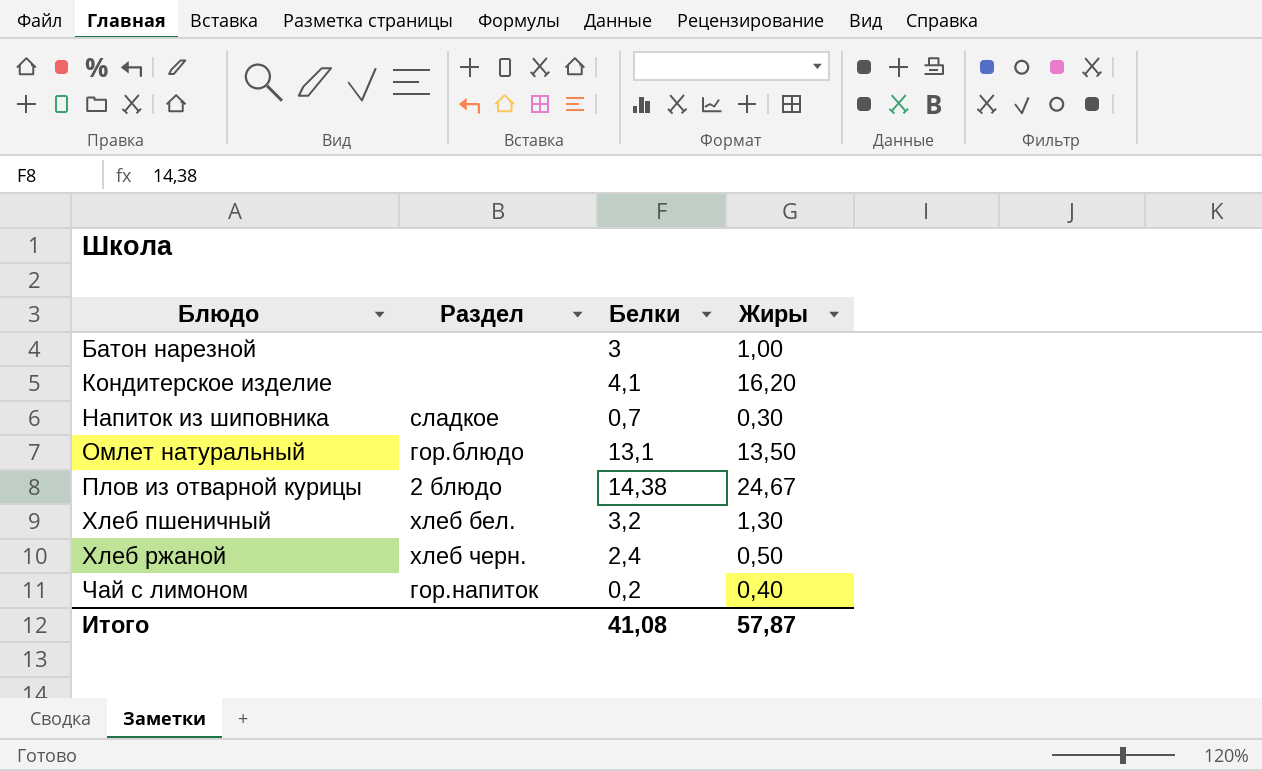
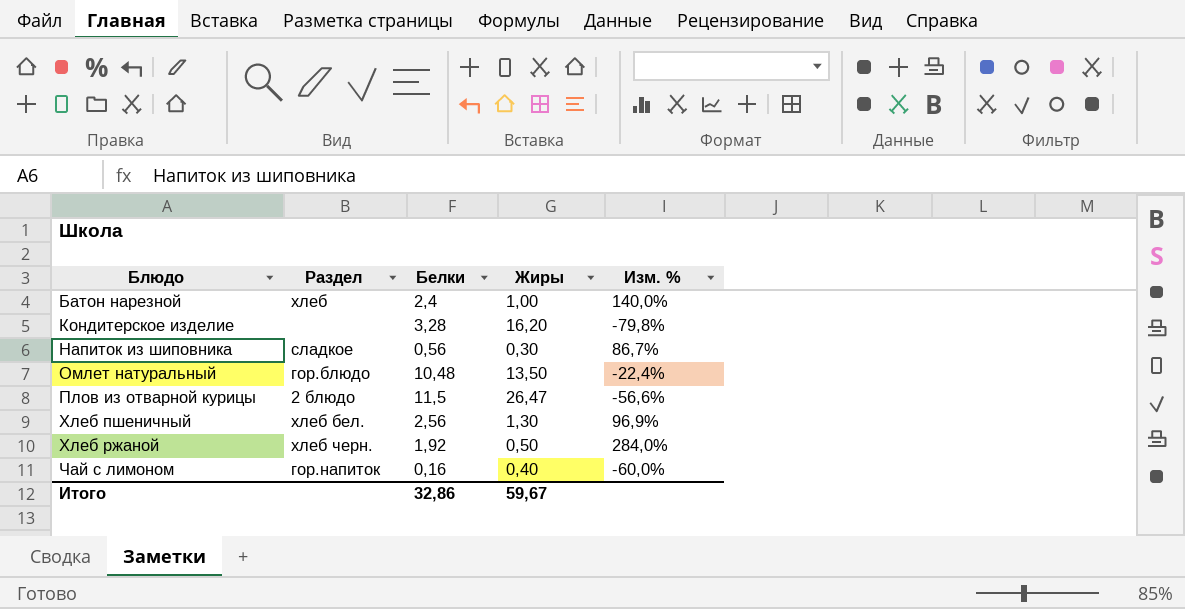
column Изм. % | formula: none -> ([Белки] - [Жиры]) / [Жиры]
Батон нарезной | Раздел: none -> хлеб
Батон нарезной | Белки: 3 -> 2,4
Кондитерское изделие | Белки: 4,1 -> 3,28
Напиток из шиповника | Белки: 0,7 -> 0,56
Омлет натуральный | Белки: 13,1 -> 10,48
Плов из отварной курицы | Белки: 14,38 -> 11,5
Плов из отварной курицы | Жиры: 24,67 -> 26,47
Хлеб пшеничный | Белки: 3,2 -> 2,56
Хлеб ржаной | Белки: 2,4 -> 1,92
Чай с лимоном | Белки: 0,2 -> 0,16
Итого | Белки: 41,08 -> 32,86
Итого | Жиры: 57,87 -> 59,67

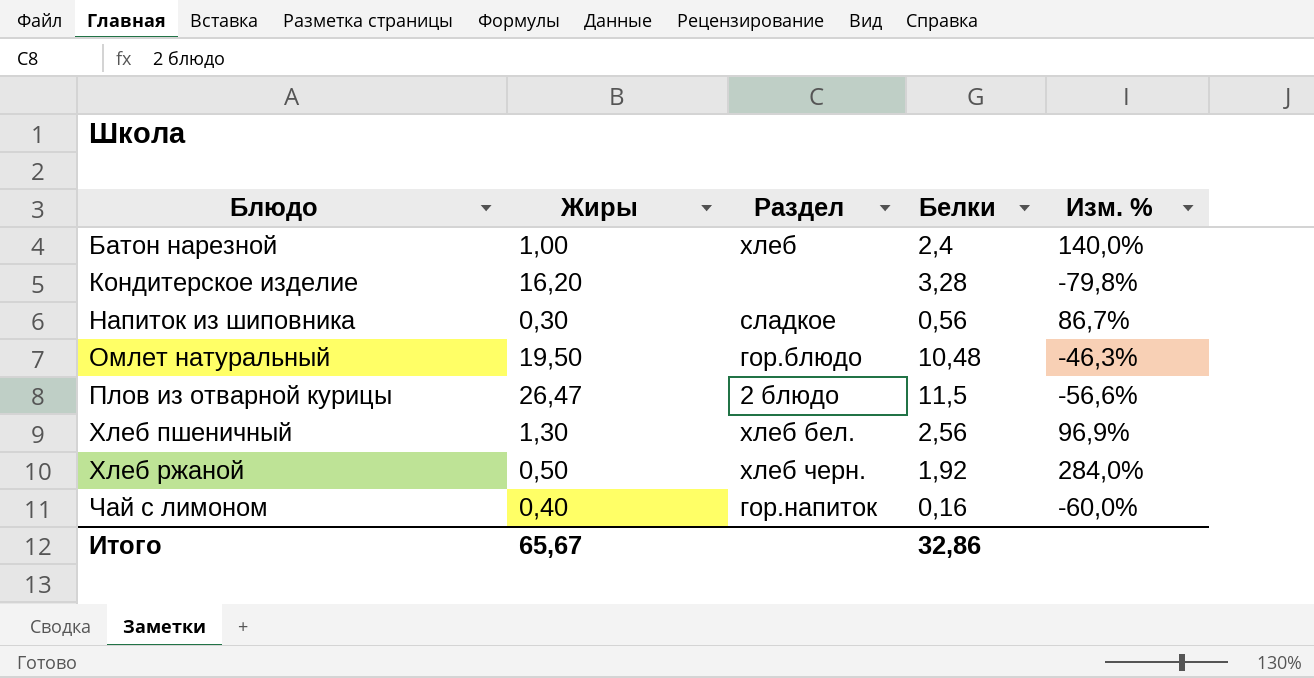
column Жиры | position: 4 -> 2
Омлет натуральный | Жиры: 13,50 -> 19,50
Омлет натуральный | Изм. %: -22,4% -> -46,3%
Итого | Жиры: 59,67 -> 65,67

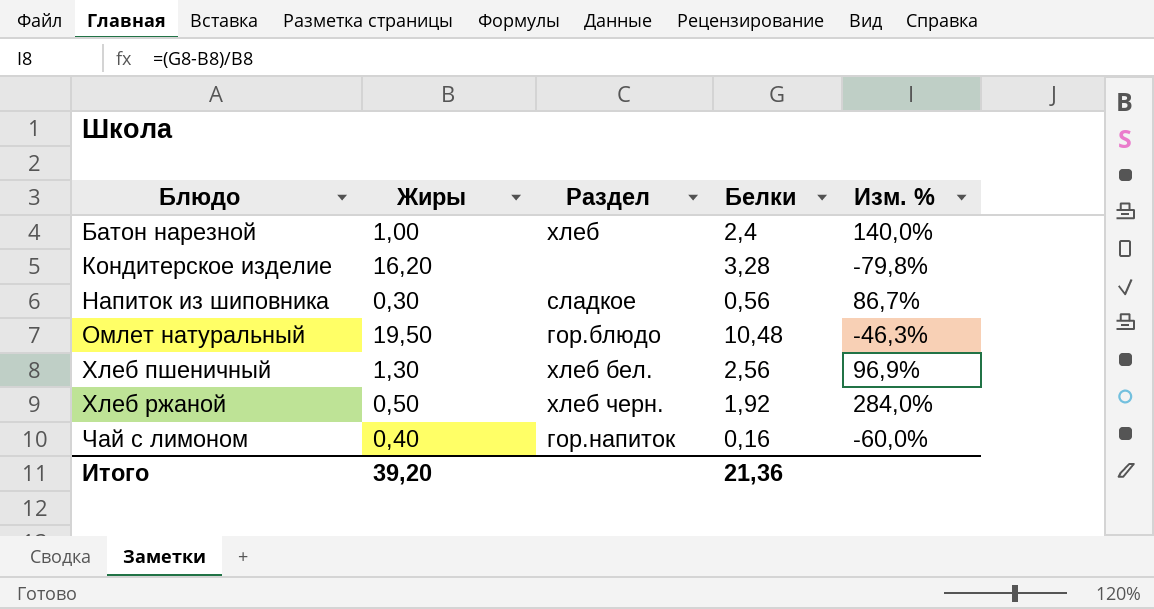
row Плов из отварной курицы: 26,47 | 2 блюдо | 11,5 | -56,6% -> none
Итого | Жиры: 65,67 -> 39,20
Итого | Белки: 32,86 -> 21,36

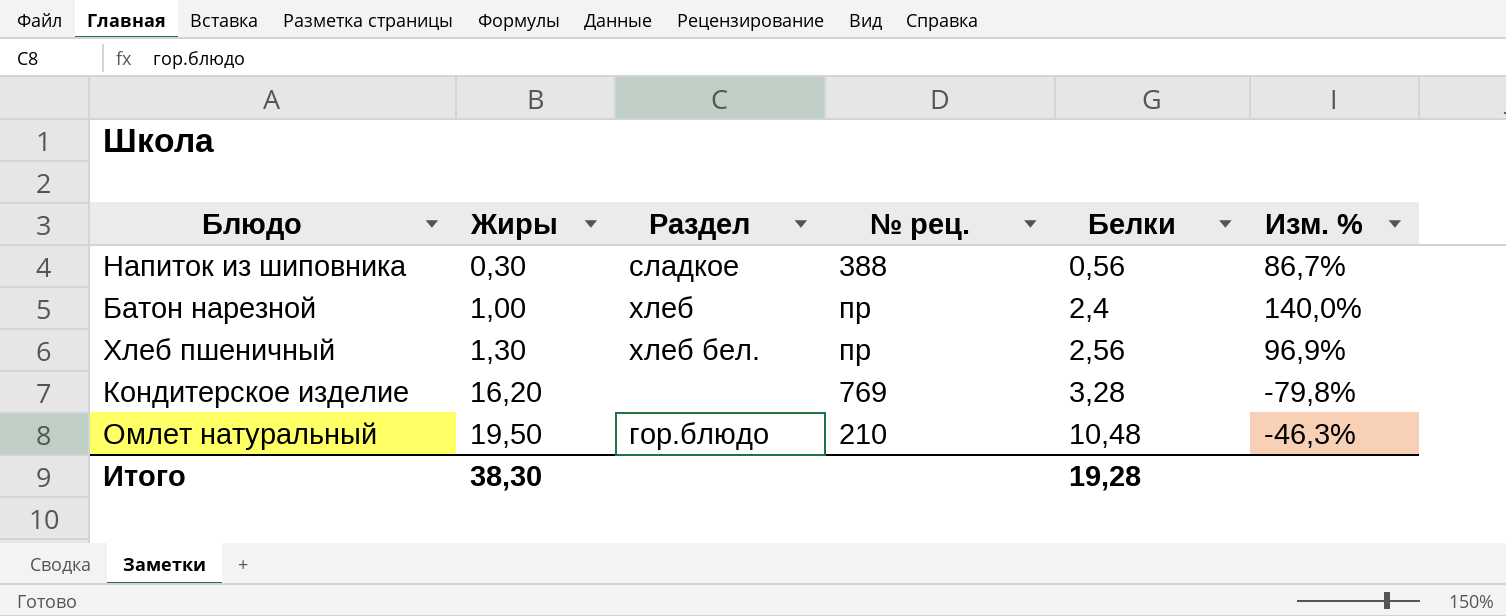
row order: Блюдо ascending -> Жиры ascending
column № рец. | position: none -> 4
row Хлеб ржаной: 0,50 | хлеб черн. | 1,92 | 284,0% -> none
row Чай с лимоном: 0,40 | гор.напиток | 0,16 | -60,0% -> none
Итого | Жиры: 39,20 -> 38,30
Итого | Белки: 21,36 -> 19,28

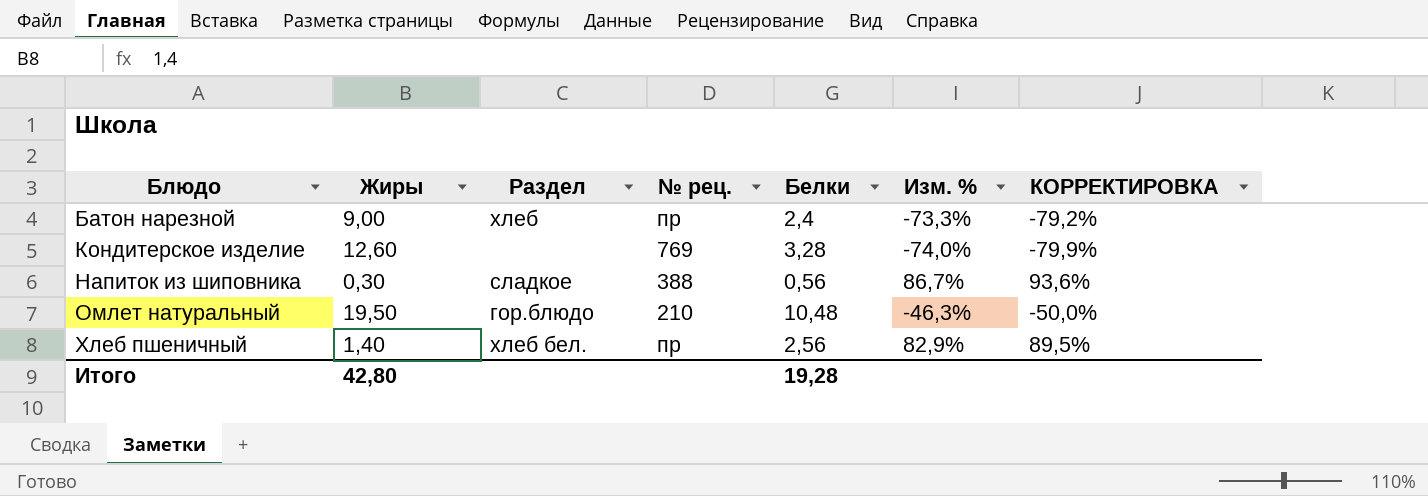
row order: Жиры ascending -> Блюдо ascending
column КОРРЕКТИРОВКА | formula: none -> [Изм. %] * 1,08
Батон нарезной | Жиры: 1,00 -> 9,00
Батон нарезной | Изм. %: 140,0% -> -73,3%
Кондитерское изделие | Жиры: 16,20 -> 12,60
Кондитерское изделие | Изм. %: -79,8% -> -74,0%
Хлеб пшеничный | Жиры: 1,30 -> 1,40
Хлеб пшеничный | Изм. %: 96,9% -> 82,9%
Итого | Жиры: 38,30 -> 42,80

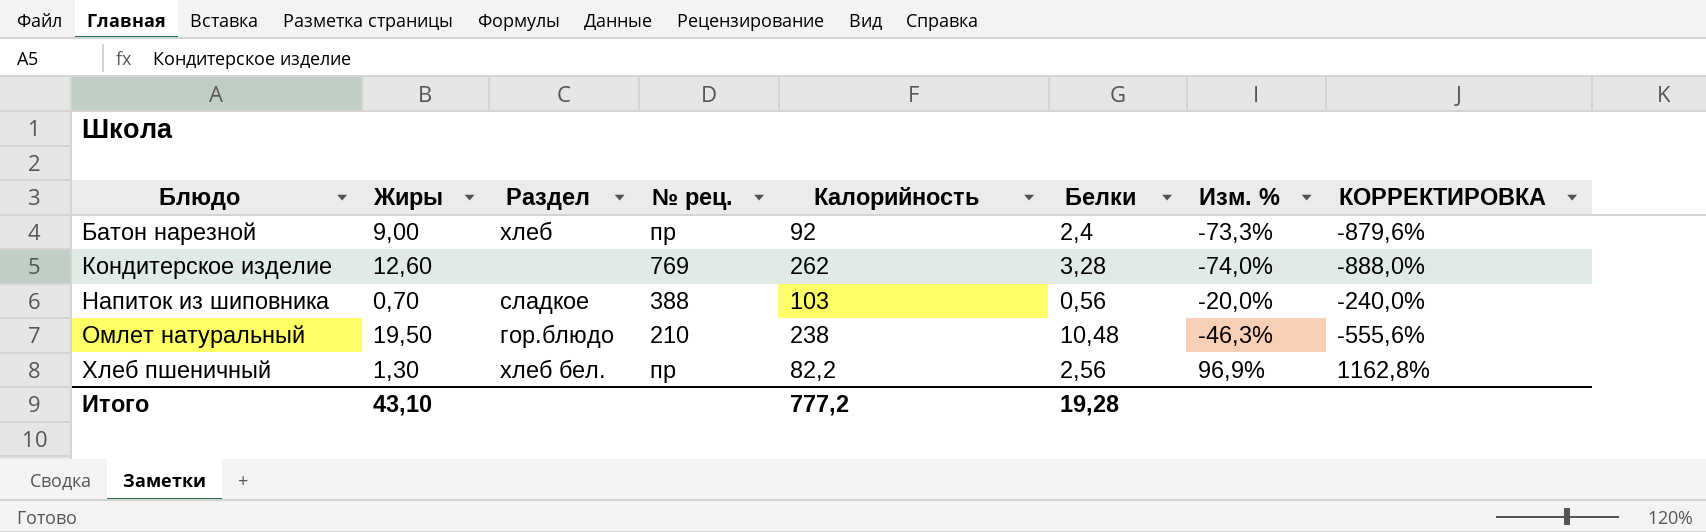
column Калорийность | position: none -> 5
column КОРРЕКТИРОВКА | formula: [Изм. %] * 1,08 -> [Изм. %] * 12
Напиток из шиповника | Жиры: 0,30 -> 0,70
Напиток из шиповника | Изм. %: 86,7% -> -20,0%
Хлеб пшеничный | Жиры: 1,40 -> 1,30
Хлеб пшеничный | Изм. %: 82,9% -> 96,9%
Итого | Жиры: 42,80 -> 43,10

